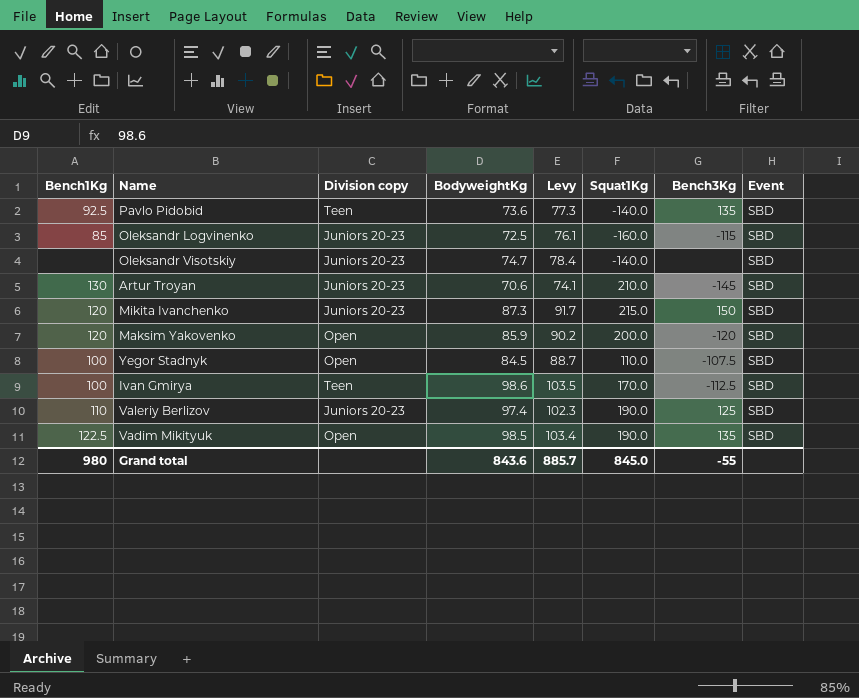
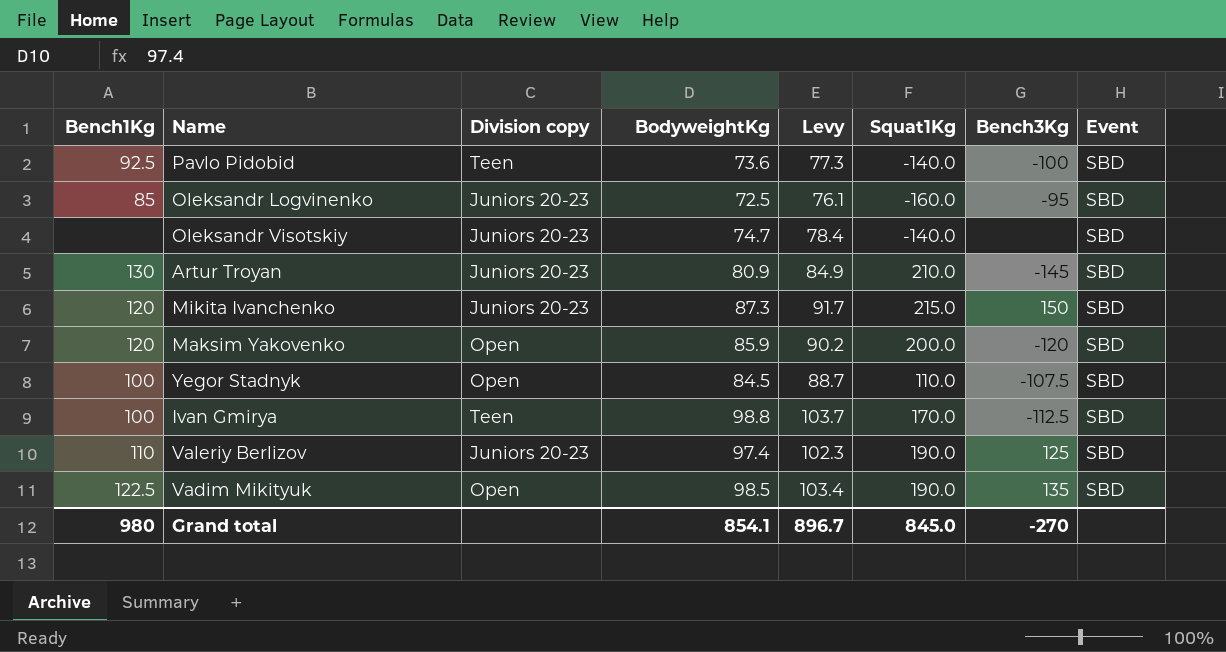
Pavlo Pidobid | Bench3Kg: 135 -> -100
Oleksandr Logvinenko | Bench3Kg: -115 -> -95
Artur Troyan | BodyweightKg: 70.6 -> 80.9
Artur Troyan | Levy: 74.1 -> 84.9
Ivan Gmirya | BodyweightKg: 98.6 -> 98.8
Ivan Gmirya | Levy: 103.5 -> 103.7
Grand total | BodyweightKg: 843.6 -> 854.1
Grand total | Levy: 885.7 -> 896.7
Grand total | Bench3Kg: -55 -> -270

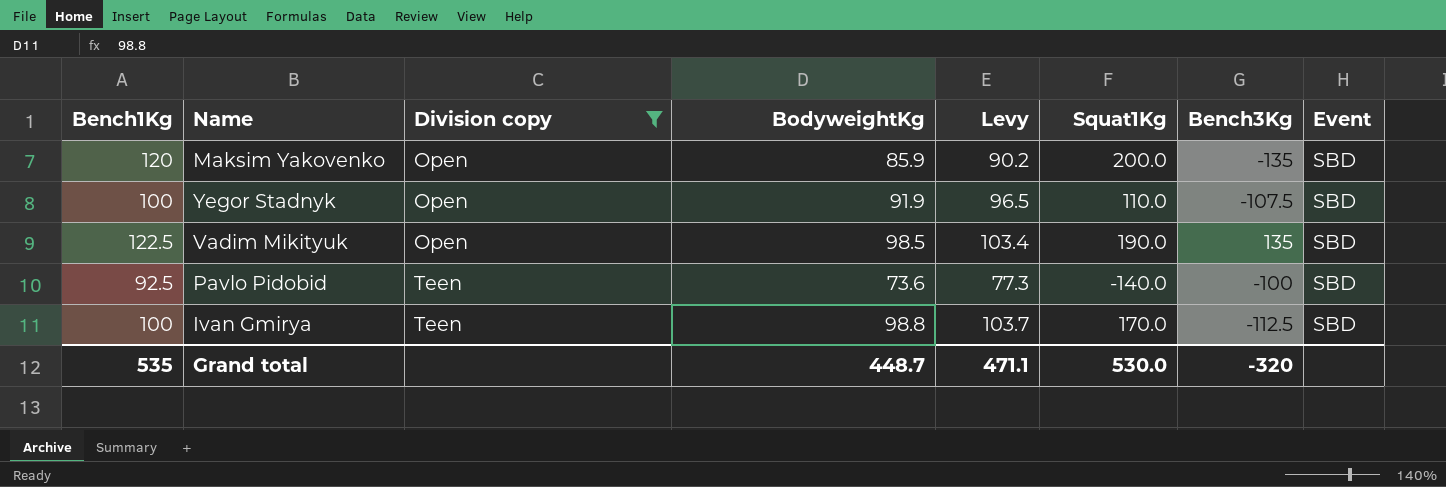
filter: none -> Division copy != Juniors 20-23
row order: none -> Division copy ascending
Maksim Yakovenko | Bench3Kg: -120 -> -135
Yegor Stadnyk | BodyweightKg: 84.5 -> 91.9
Yegor Stadnyk | Levy: 88.7 -> 96.5
Grand total | Bench1Kg: 980 -> 535
Grand total | BodyweightKg: 854.1 -> 448.7
Grand total | Levy: 896.7 -> 471.1
Grand total | Squat1Kg: 845.0 -> 530.0
Grand total | Bench3Kg: -270 -> -320

